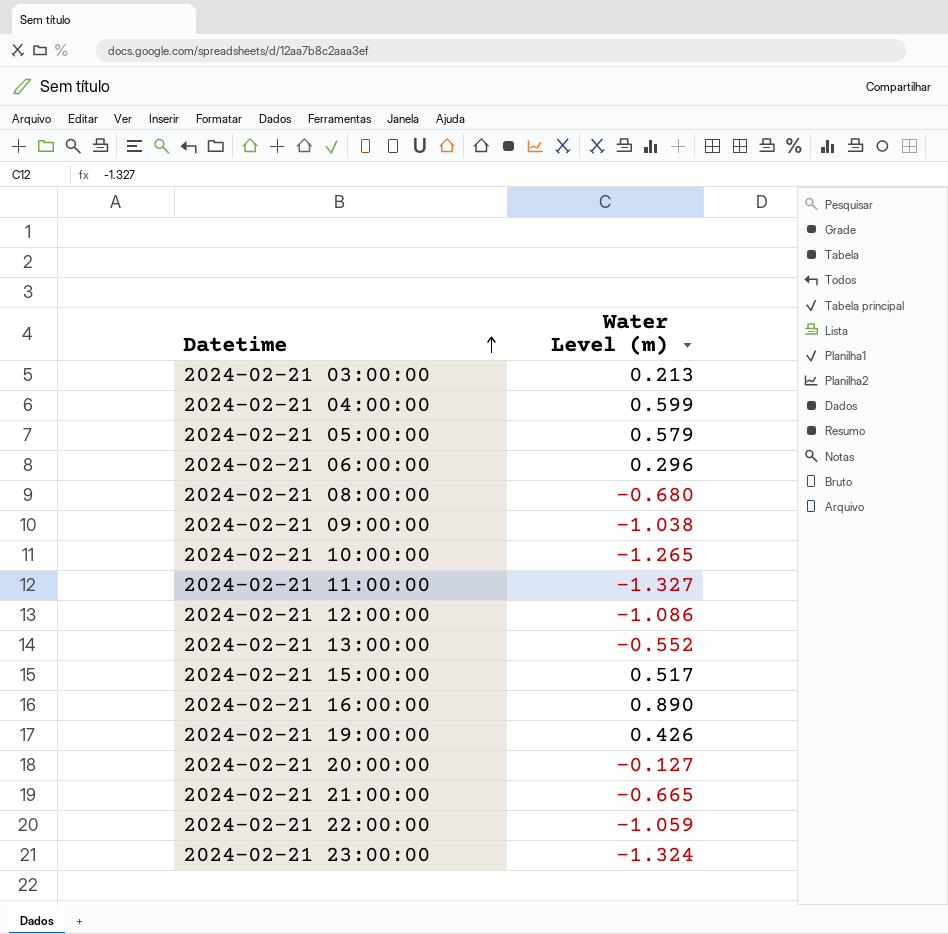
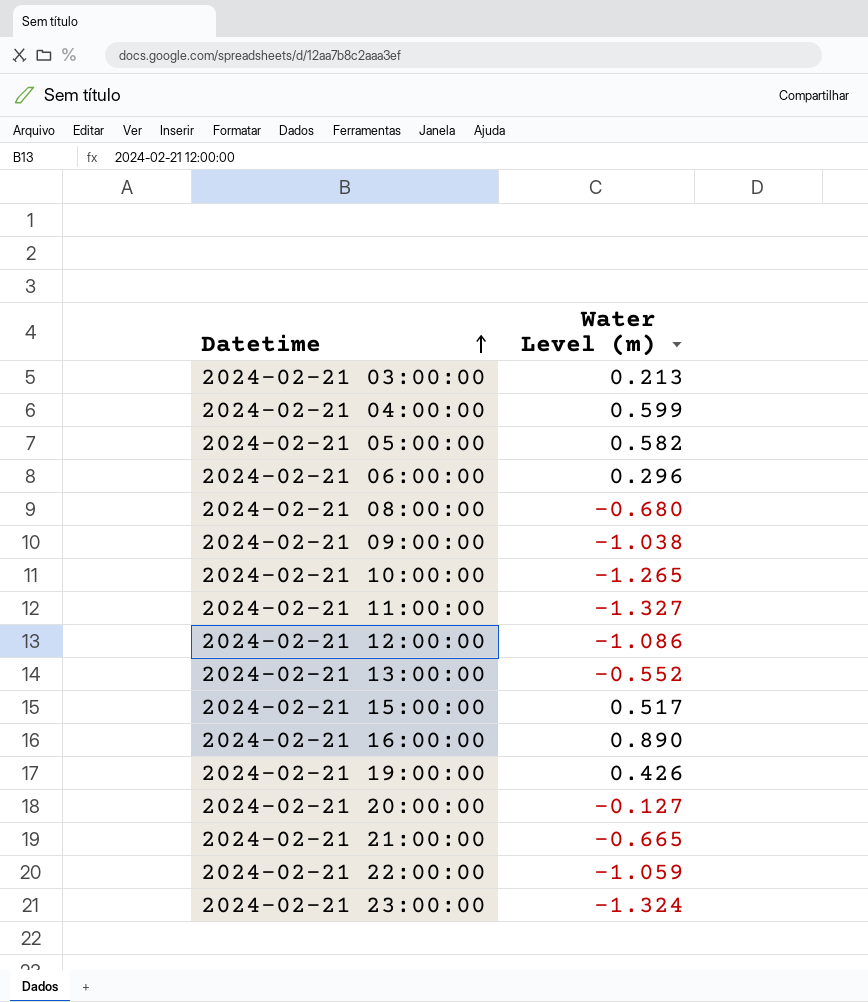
2024-02-21 05:00:00 | Water Level (m): 0.579 -> 0.582

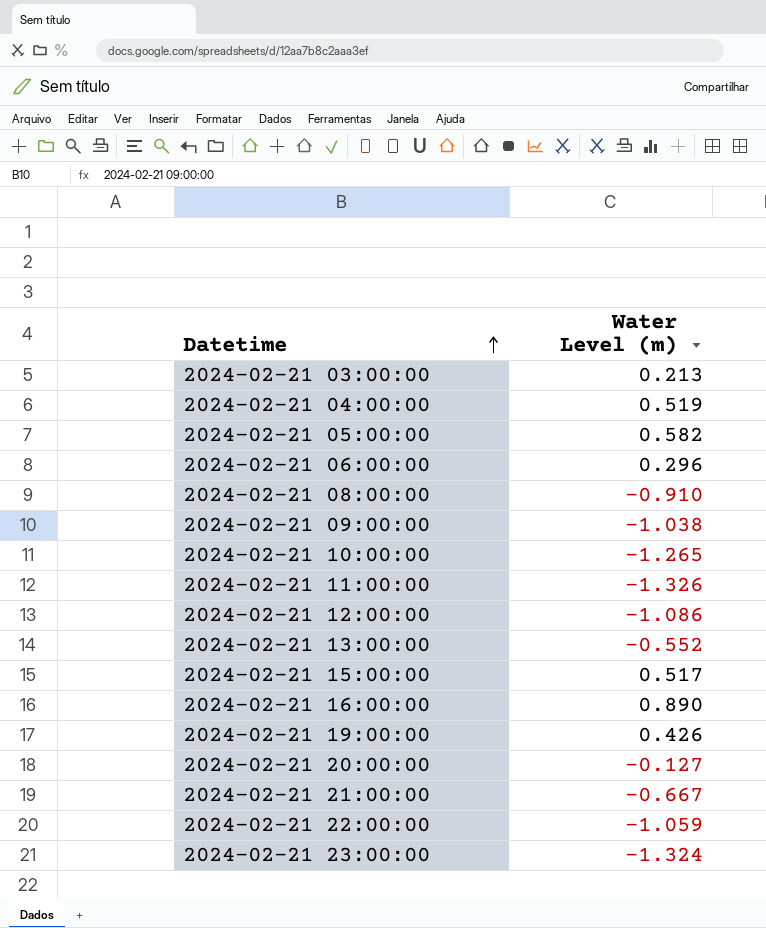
2024-02-21 04:00:00 | Water Level (m): 0.599 -> 0.519
2024-02-21 08:00:00 | Water Level (m): -0.680 -> -0.910
2024-02-21 11:00:00 | Water Level (m): -1.327 -> -1.326
2024-02-21 21:00:00 | Water Level (m): -0.665 -> -0.667

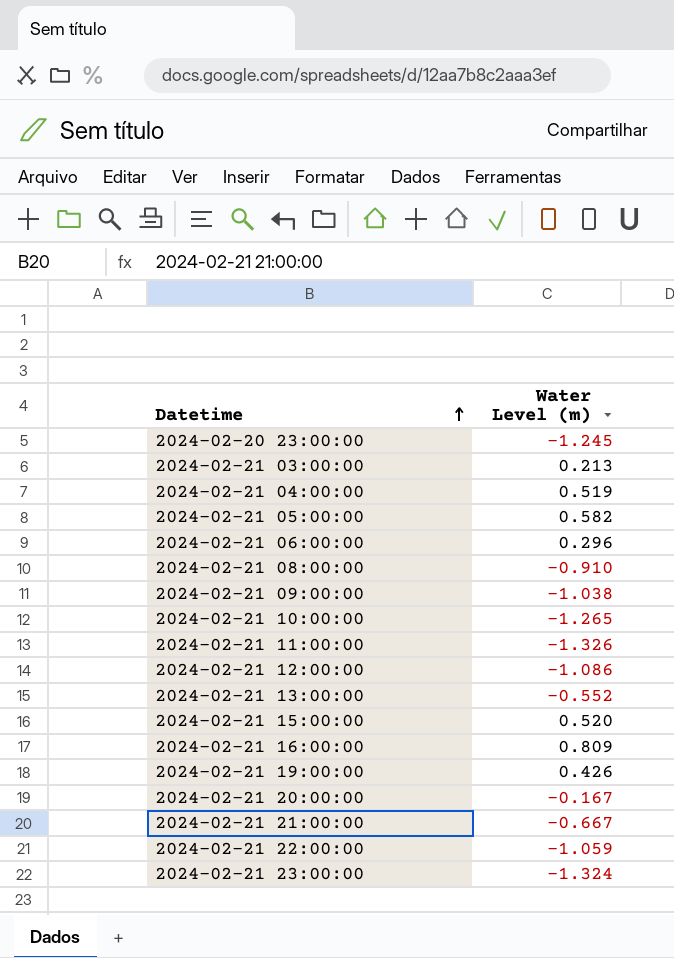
row 2024-02-20 23:00:00: none -> -1.245
2024-02-21 15:00:00 | Water Level (m): 0.517 -> 0.520
2024-02-21 16:00:00 | Water Level (m): 0.890 -> 0.809
2024-02-21 20:00:00 | Water Level (m): -0.127 -> -0.167

